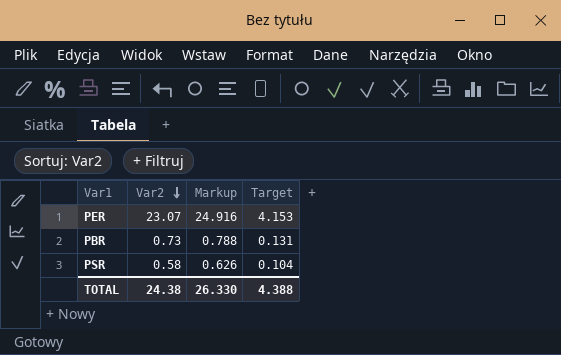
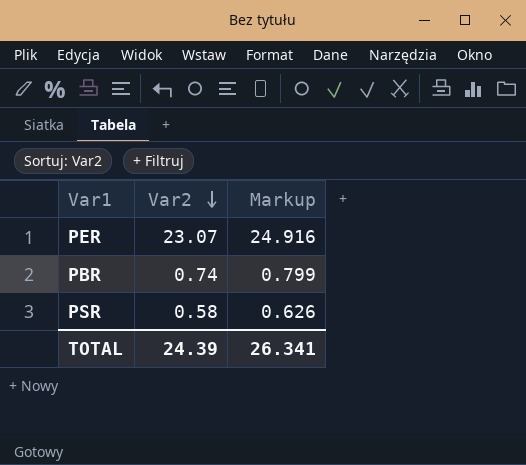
column Target | formula: [Var2] * 0.18 -> none
PBR | Var2: 0.73 -> 0.74
PBR | Markup: 0.788 -> 0.799
TOTAL | Var2: 24.38 -> 24.39
TOTAL | Markup: 26.330 -> 26.341

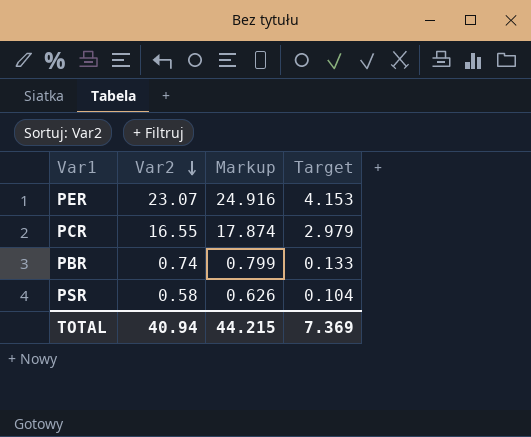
column Target | formula: none -> [Var2] * 0.18
row PCR: none -> 16.55 | 17.874 | 2.979
TOTAL | Var2: 24.39 -> 40.94
TOTAL | Markup: 26.341 -> 44.215

